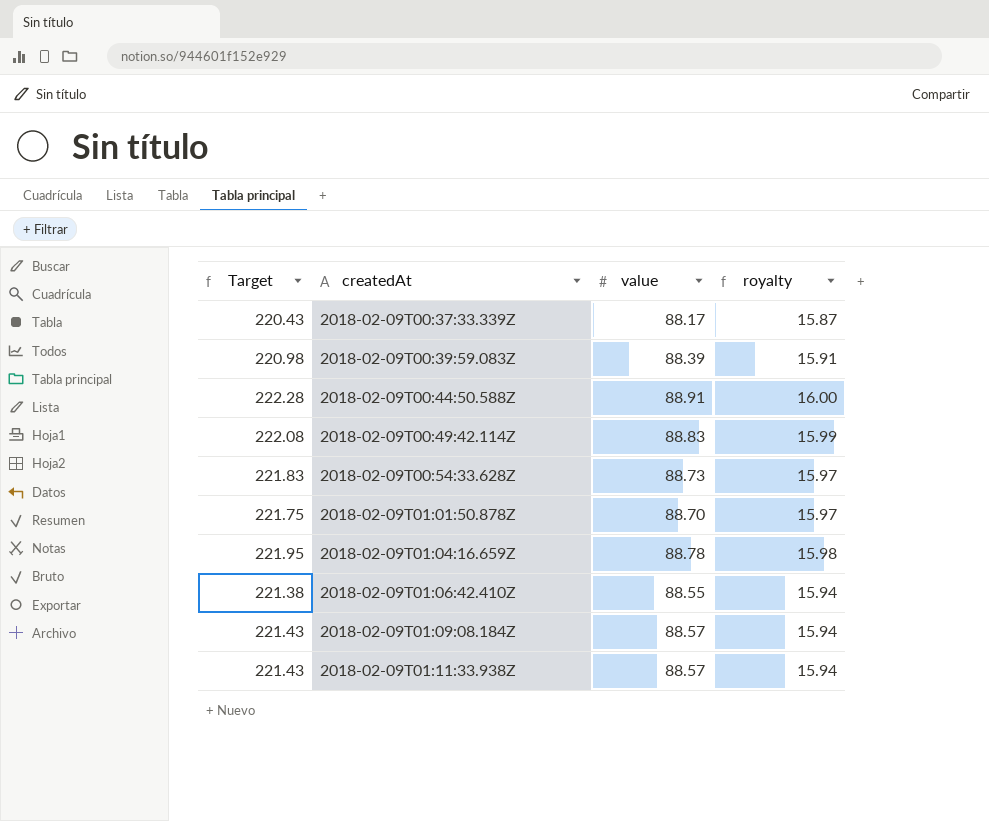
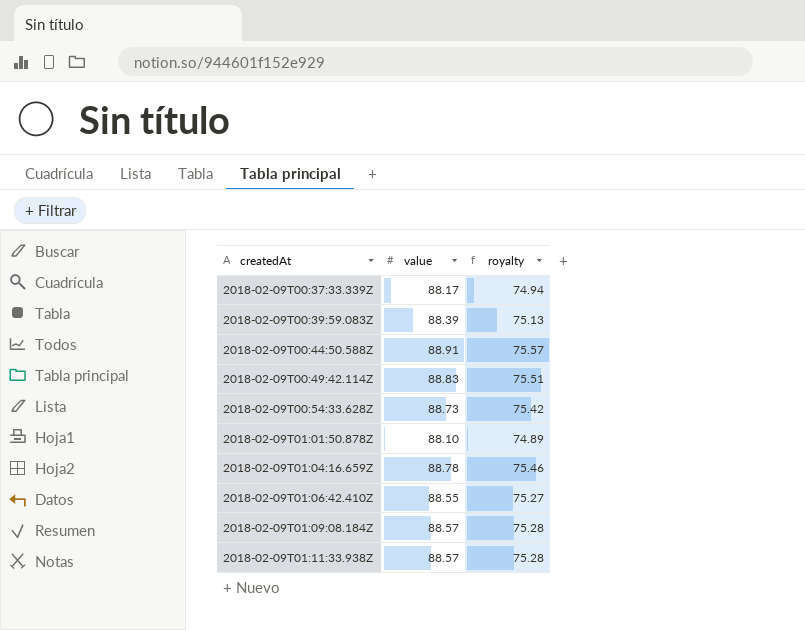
column Target | formula: [value] * 2.5 -> none
column royalty | formula: [value] * 0.18 -> [value] * 0.85
2018-02-09T01:01:50.878Z | value: 88.70 -> 88.10

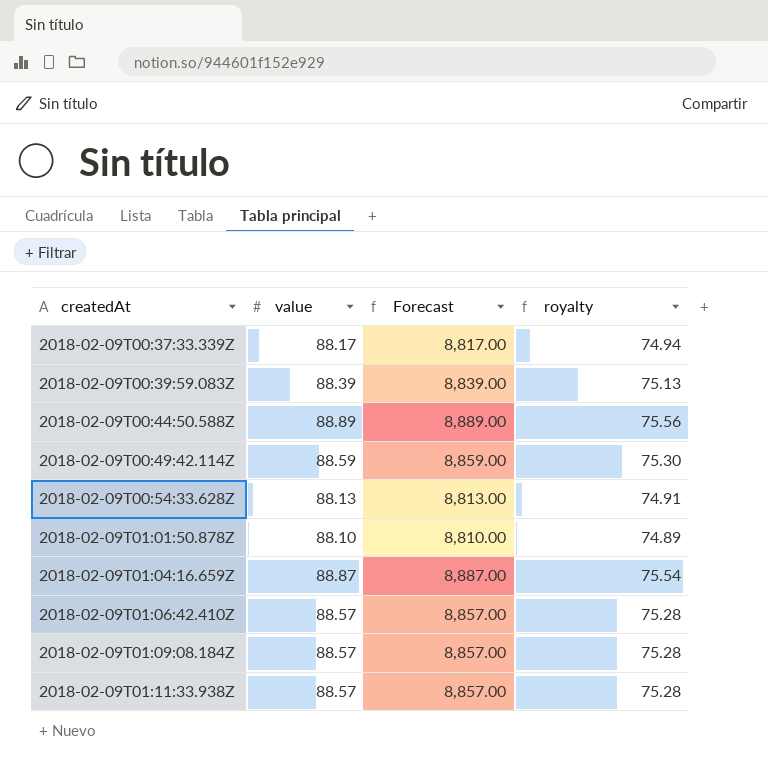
column Forecast | formula: none -> [value] * 100
2018-02-09T00:44:50.588Z | value: 88.91 -> 88.89
2018-02-09T00:44:50.588Z | royalty: 75.57 -> 75.56
2018-02-09T00:49:42.114Z | value: 88.83 -> 88.59
2018-02-09T00:49:42.114Z | royalty: 75.51 -> 75.30
2018-02-09T00:54:33.628Z | value: 88.73 -> 88.13
2018-02-09T00:54:33.628Z | royalty: 75.42 -> 74.91
2018-02-09T01:04:16.659Z | value: 88.78 -> 88.87
2018-02-09T01:04:16.659Z | royalty: 75.46 -> 75.54
2018-02-09T01:06:42.410Z | value: 88.55 -> 88.57
2018-02-09T01:06:42.410Z | royalty: 75.27 -> 75.28

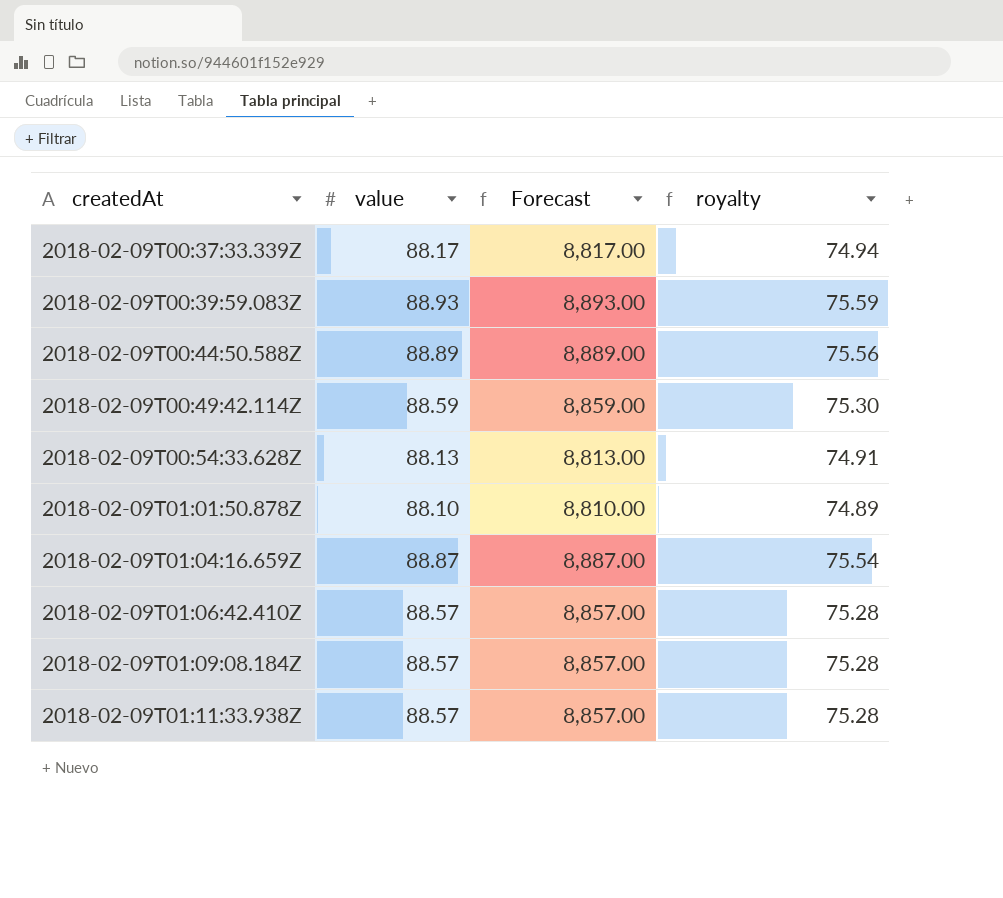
2018-02-09T00:39:59.083Z | value: 88.39 -> 88.93
2018-02-09T00:39:59.083Z | Forecast: 8,839.00 -> 8,893.00
2018-02-09T00:39:59.083Z | royalty: 75.13 -> 75.59

